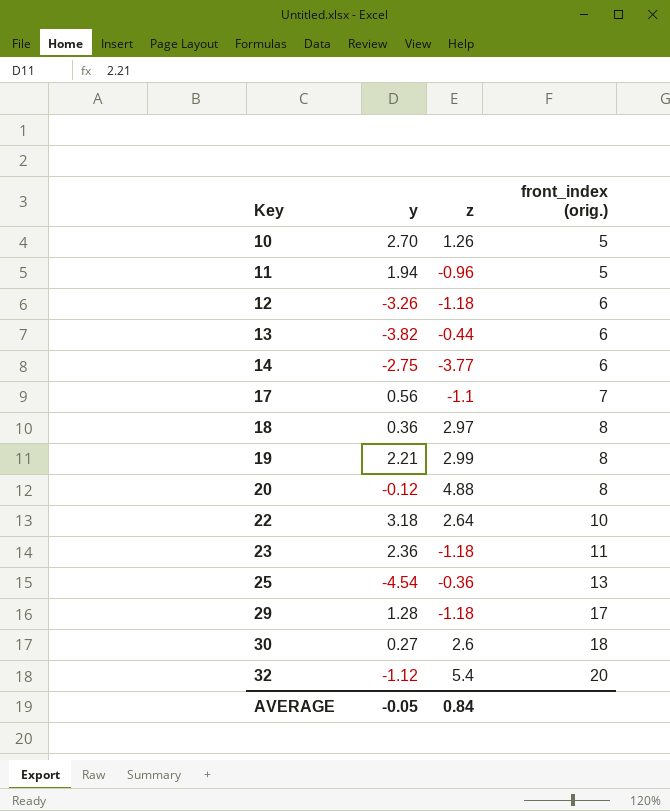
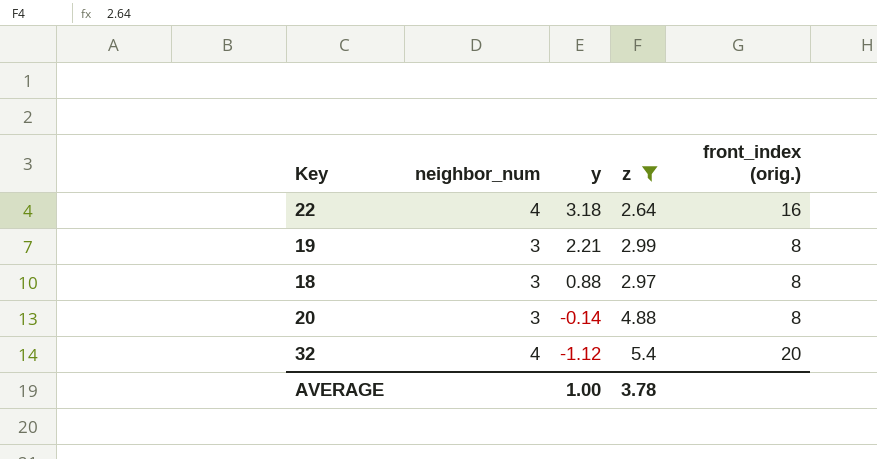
filter: none -> z >= 2.64
row order: Key ascending -> y descending
column neighbor_num | position: none -> 2
22 | front_index (orig.): 10 -> 16
18 | y: 0.36 -> 0.88
20 | y: -0.12 -> -0.14
AVERAGE | y: -0.05 -> 1.00
AVERAGE | z: 0.84 -> 3.78

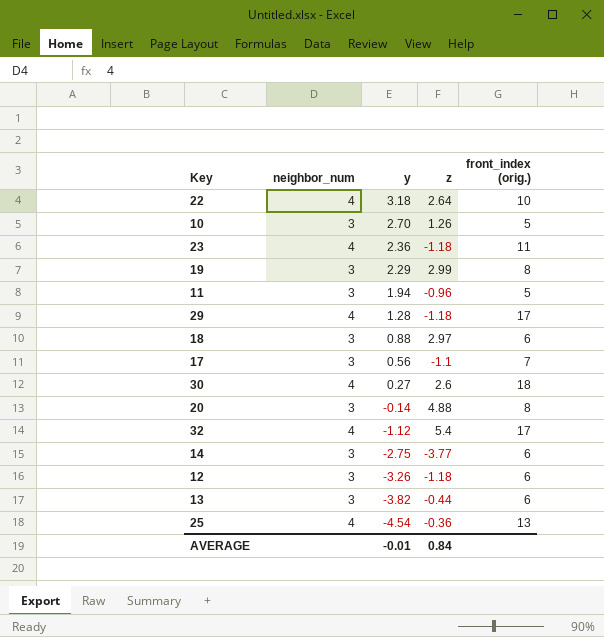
filter: z >= 2.64 -> none
22 | front_index (orig.): 16 -> 10
19 | y: 2.21 -> 2.29
18 | front_index (orig.): 8 -> 6
32 | front_index (orig.): 20 -> 17
AVERAGE | y: 1.00 -> -0.01
AVERAGE | z: 3.78 -> 0.84

